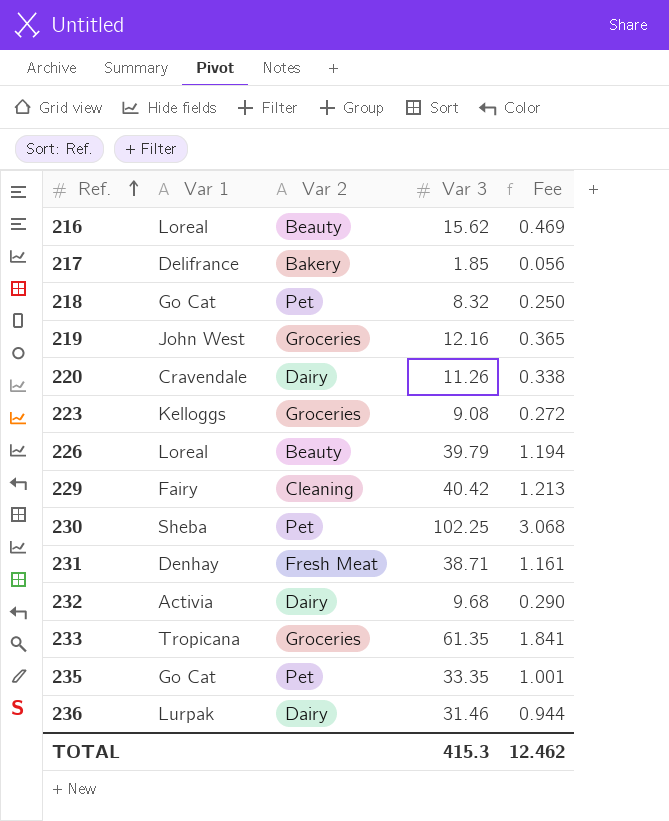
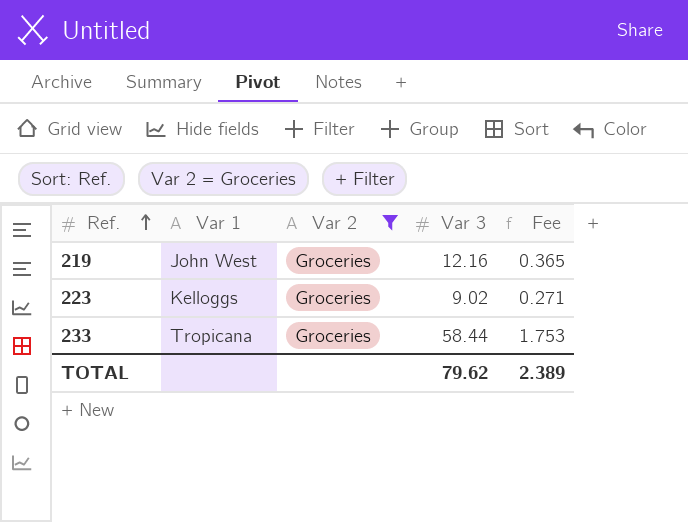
filter: none -> Var 2 = Groceries
223 | Var 3: 9.08 -> 9.02
223 | Fee: 0.272 -> 0.271
233 | Var 3: 61.35 -> 58.44
233 | Fee: 1.841 -> 1.753
TOTAL | Var 3: 415.3 -> 79.62
TOTAL | Fee: 12.462 -> 2.389

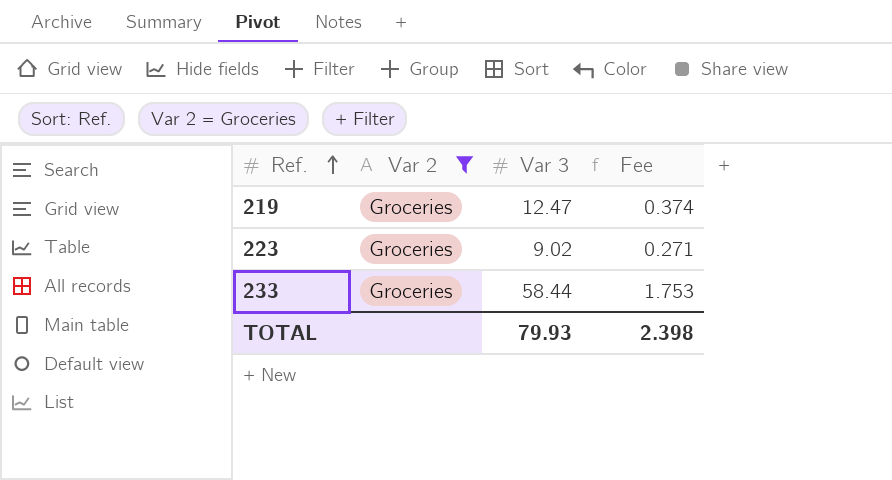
column Var 1 | position: 2 -> none
219 | Var 3: 12.16 -> 12.47
219 | Fee: 0.365 -> 0.374
TOTAL | Var 3: 79.62 -> 79.93
TOTAL | Fee: 2.389 -> 2.398

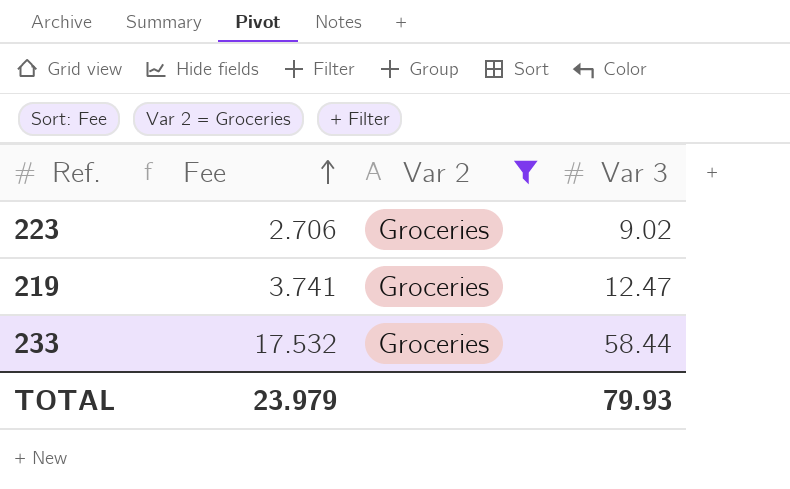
row order: Ref. ascending -> Fee ascending
column Fee | formula: [Var 3] * 0.03 -> [Var 3] * 0.3
column Fee | position: 4 -> 2
TOTAL | Fee: 2.398 -> 23.979

